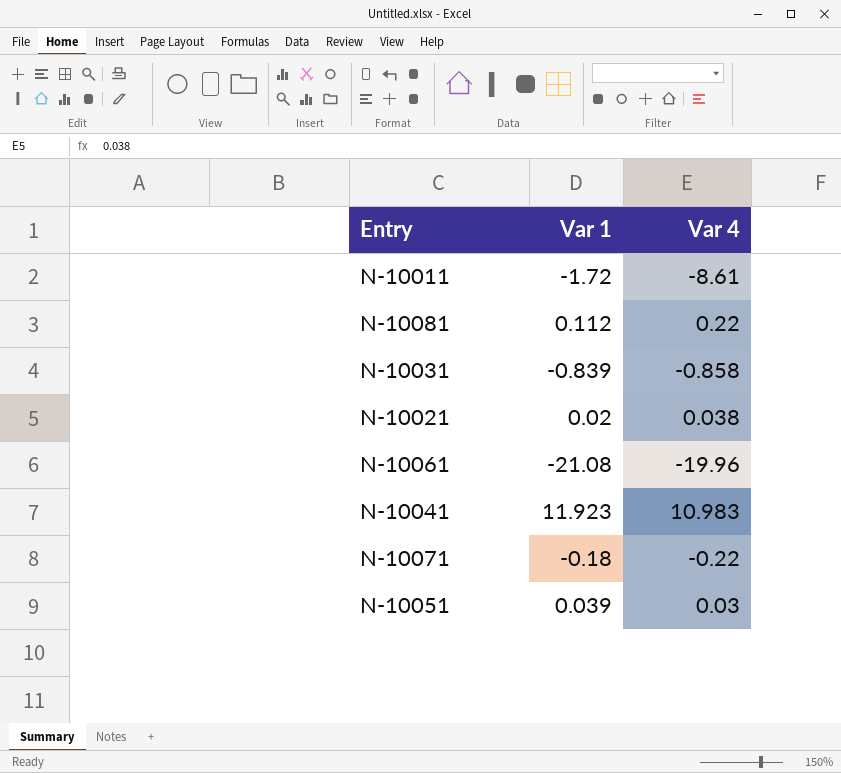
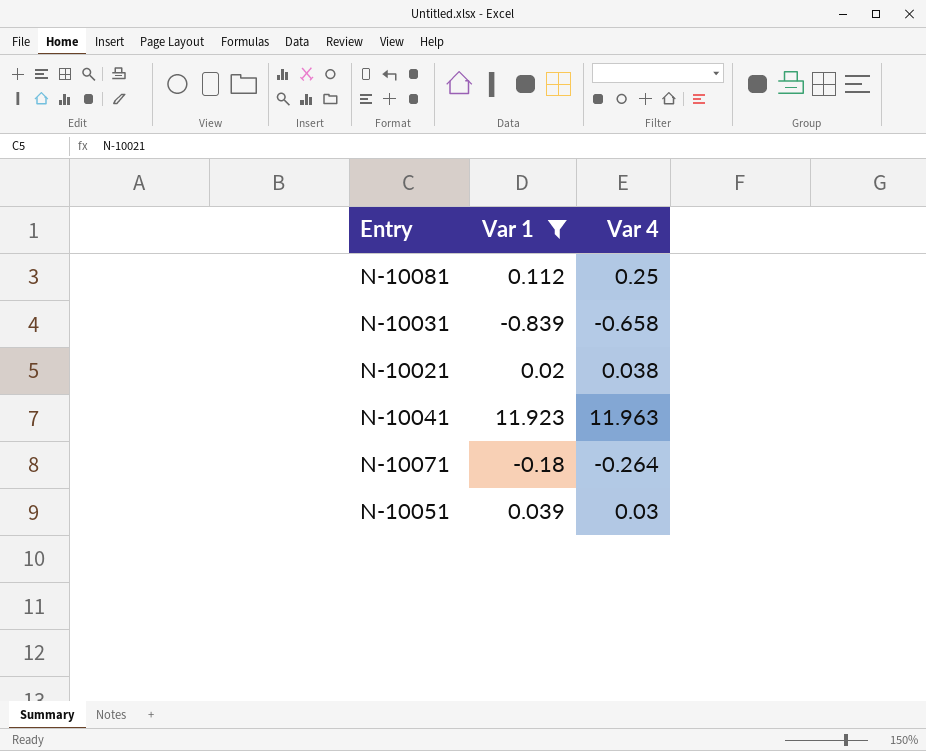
filter: none -> Var 1 >= -0.839
N-10081 | Var 4: 0.22 -> 0.25
N-10031 | Var 4: -0.858 -> -0.658
N-10041 | Var 4: 10.983 -> 11.963
N-10071 | Var 4: -0.22 -> -0.264

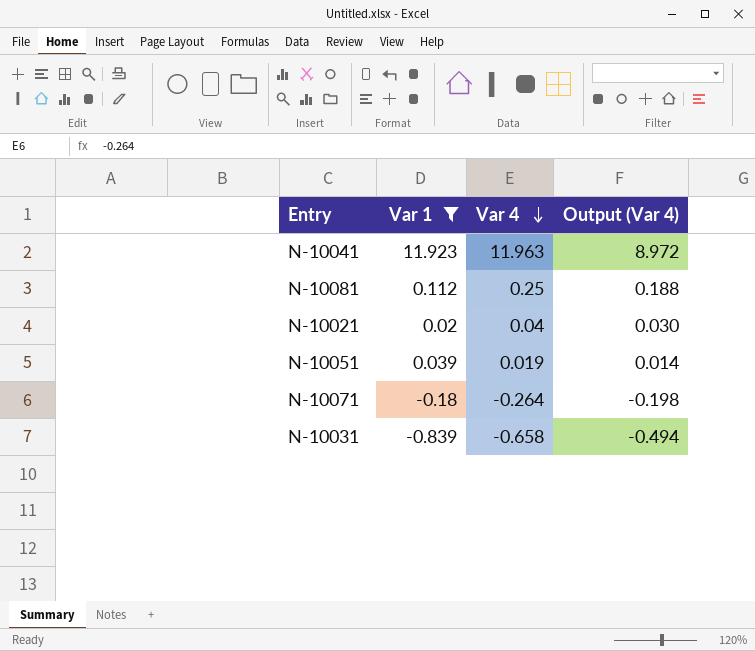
row order: none -> Var 4 descending
column Output (Var 4) | formula: none -> [Var 4] * 0.75
N-10021 | Var 4: 0.038 -> 0.04
N-10051 | Var 4: 0.03 -> 0.019

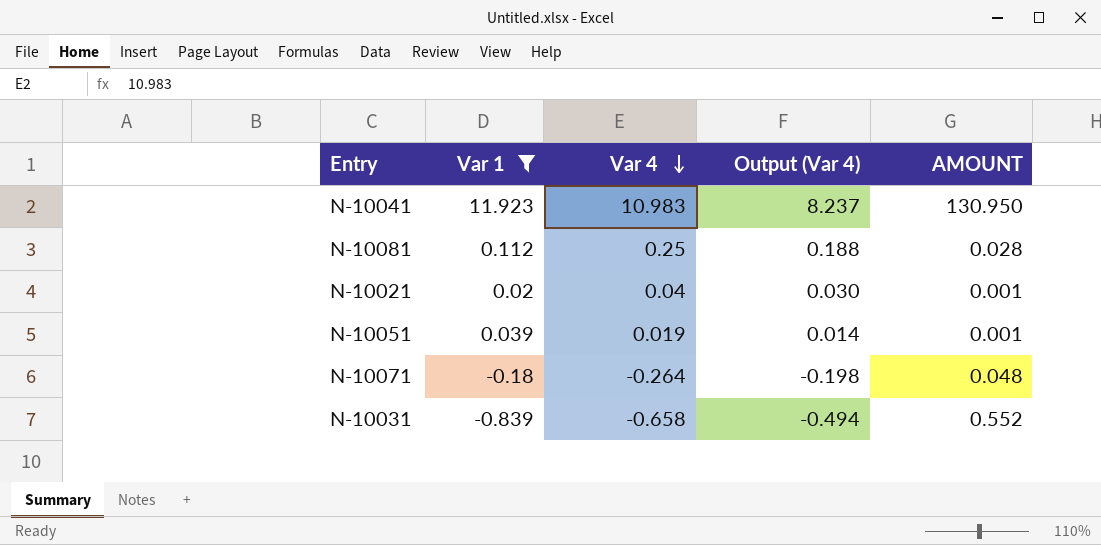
column AMOUNT | formula: none -> [Var 1] * [Var 4]
N-10041 | Var 4: 11.963 -> 10.983
N-10041 | Output (Var 4): 8.972 -> 8.237

